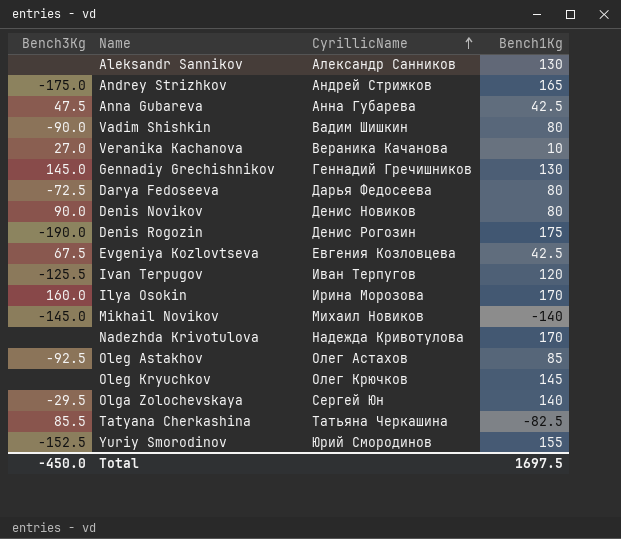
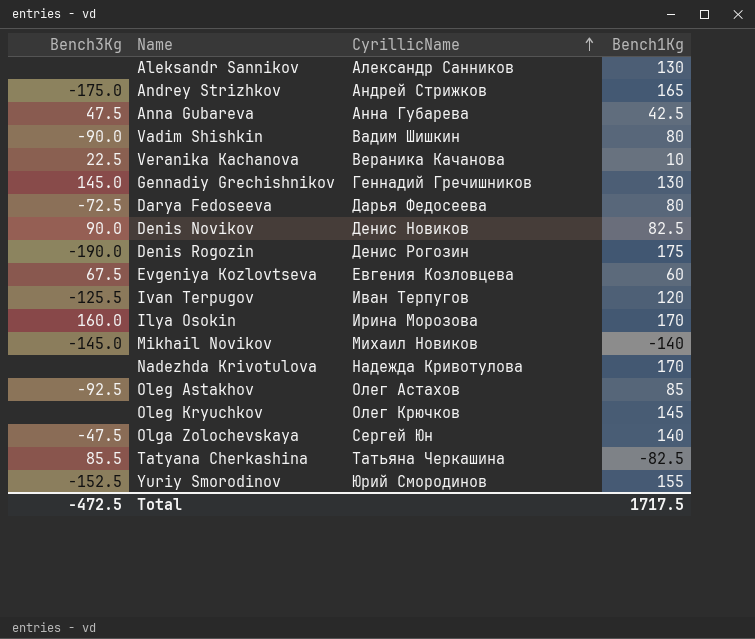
Veranika Kachanova | Bench3Kg: 27.0 -> 22.5
Denis Novikov | Bench1Kg: 80 -> 82.5
Evgeniya Kozlovtseva | Bench1Kg: 42.5 -> 60
Olga Zolochevskaya | Bench3Kg: -29.5 -> -47.5
Total | Bench3Kg: -450.0 -> -472.5
Total | Bench1Kg: 1697.5 -> 1717.5

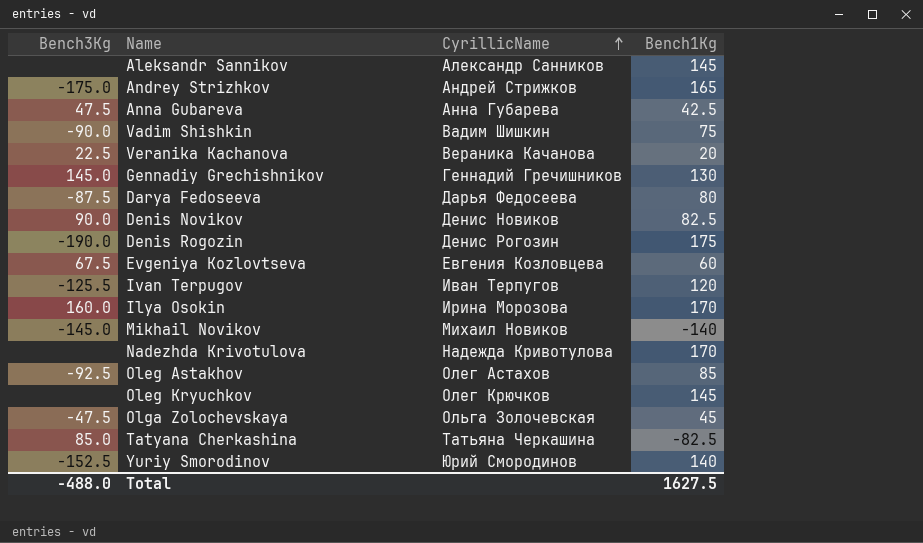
Aleksandr Sannikov | Bench1Kg: 130 -> 145
Vadim Shishkin | Bench1Kg: 80 -> 75
Veranika Kachanova | Bench1Kg: 10 -> 20
Darya Fedoseeva | Bench3Kg: -72.5 -> -87.5
Olga Zolochevskaya | CyrillicName: Сергей Юн -> Ольга Золочевская
Olga Zolochevskaya | Bench1Kg: 140 -> 45
Tatyana Cherkashina | Bench3Kg: 85.5 -> 85.0
Yuriy Smorodinov | Bench1Kg: 155 -> 140
Total | Bench3Kg: -472.5 -> -488.0
Total | Bench1Kg: 1717.5 -> 1627.5

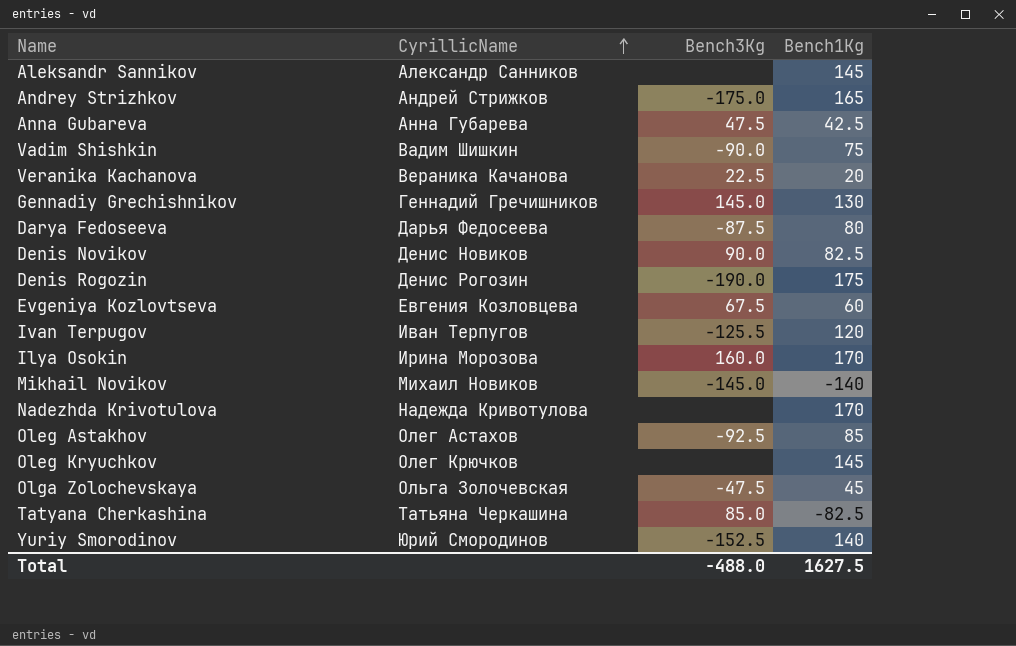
column Bench3Kg | position: 1 -> 3

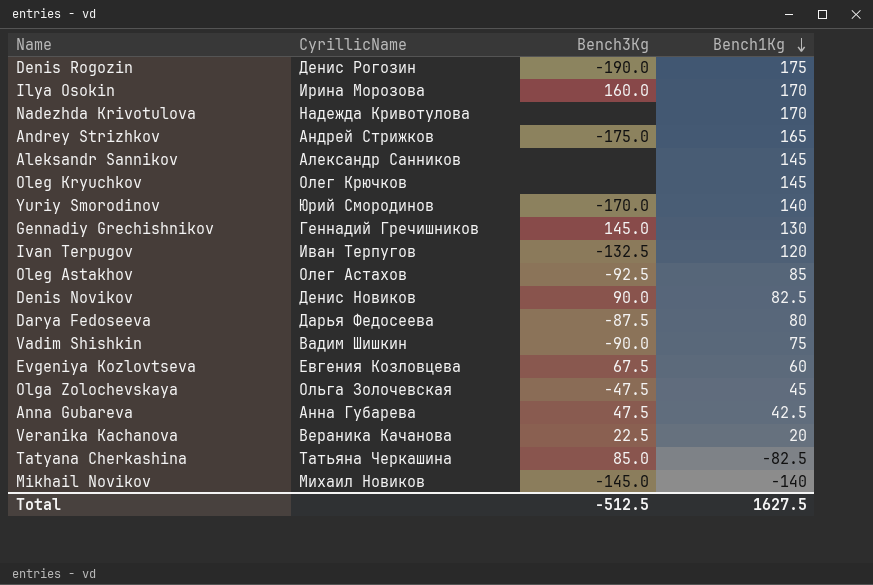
row order: CyrillicName ascending -> Bench1Kg descending
Yuriy Smorodinov | Bench3Kg: -152.5 -> -170.0
Ivan Terpugov | Bench3Kg: -125.5 -> -132.5
Total | Bench3Kg: -488.0 -> -512.5

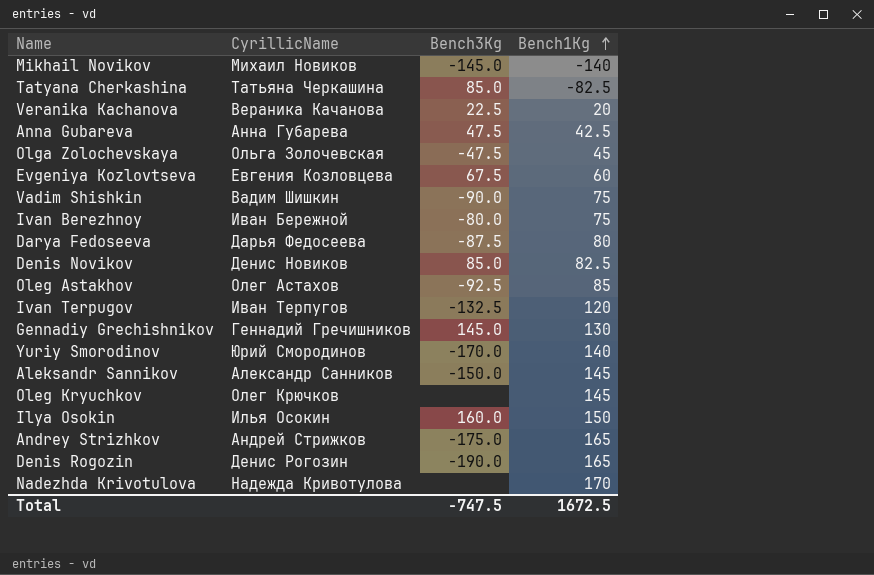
row order: Bench1Kg descending -> Bench1Kg ascending
row Ivan Berezhnoy: none -> Иван Бережной | -80.0 | 75
Denis Novikov | Bench3Kg: 90.0 -> 85.0
Aleksandr Sannikov | Bench3Kg: none -> -150.0
Ilya Osokin | CyrillicName: Ирина Морозова -> Илья Осокин
Ilya Osokin | Bench1Kg: 170 -> 150
Denis Rogozin | Bench1Kg: 175 -> 165
Total | Bench3Kg: -512.5 -> -747.5
Total | Bench1Kg: 1627.5 -> 1672.5

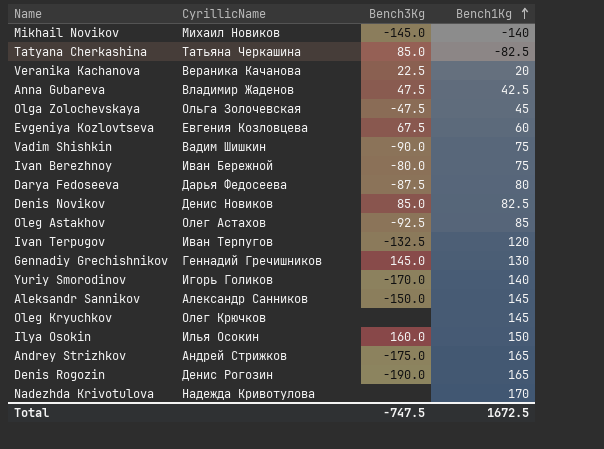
Anna Gubareva | CyrillicName: Анна Губарева -> Владимир Жаденов
Yuriy Smorodinov | CyrillicName: Юрий Смородинов -> Игорь Голиков

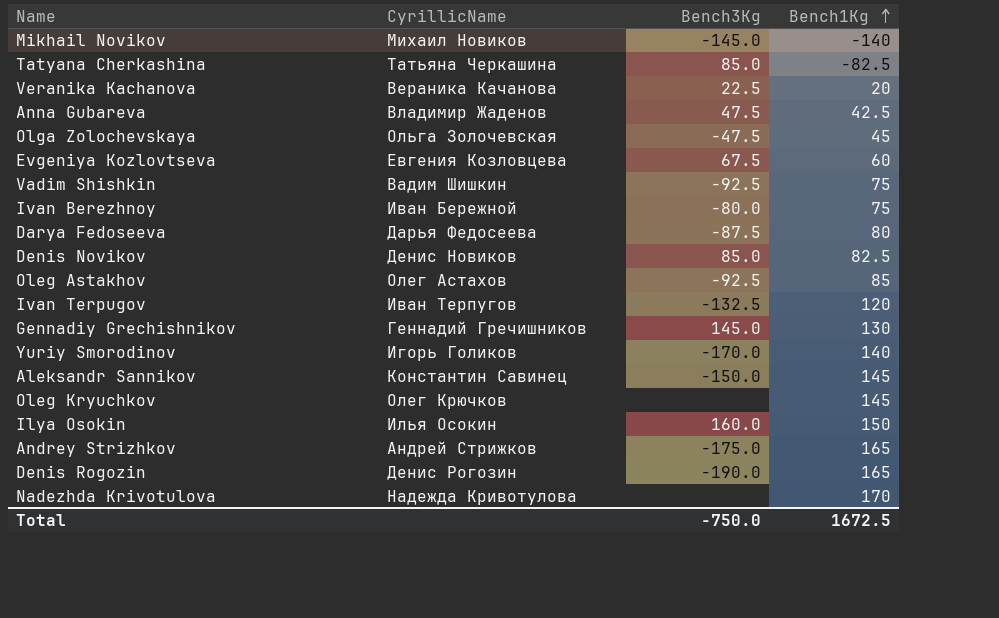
Vadim Shishkin | Bench3Kg: -90.0 -> -92.5
Aleksandr Sannikov | CyrillicName: Александр Санников -> Константин Савинец
Total | Bench3Kg: -747.5 -> -750.0

